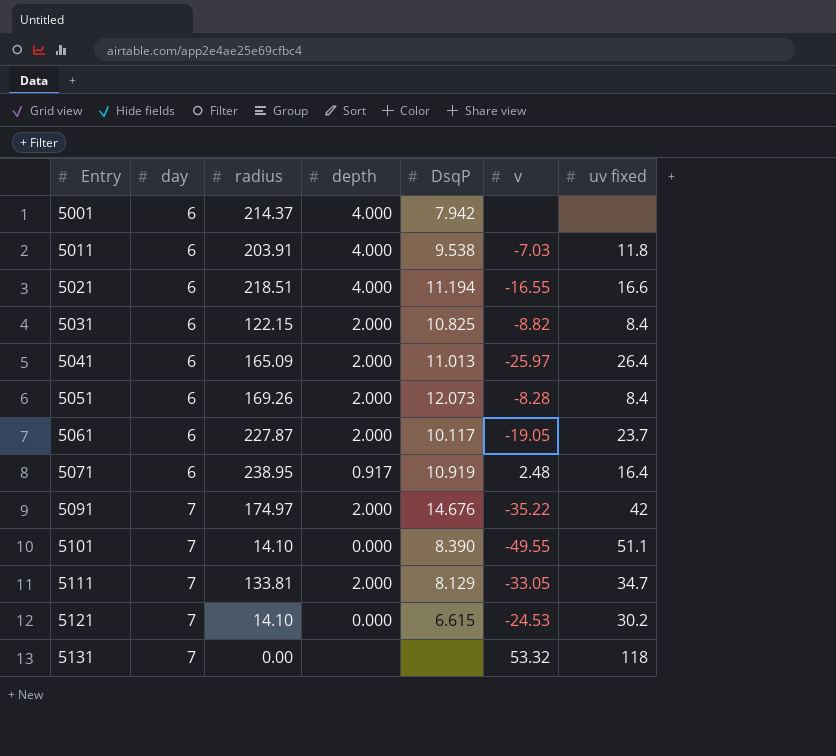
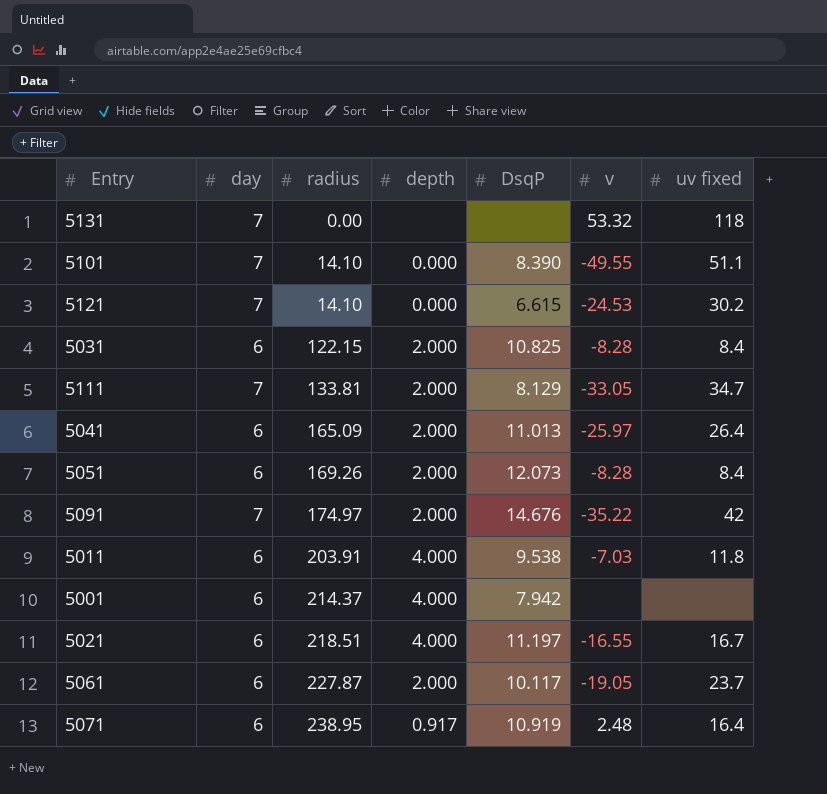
row order: Entry ascending -> radius ascending
5031 | v: -8.82 -> -8.28
5021 | DsqP: 11.194 -> 11.197
5021 | uv fixed: 16.6 -> 16.7

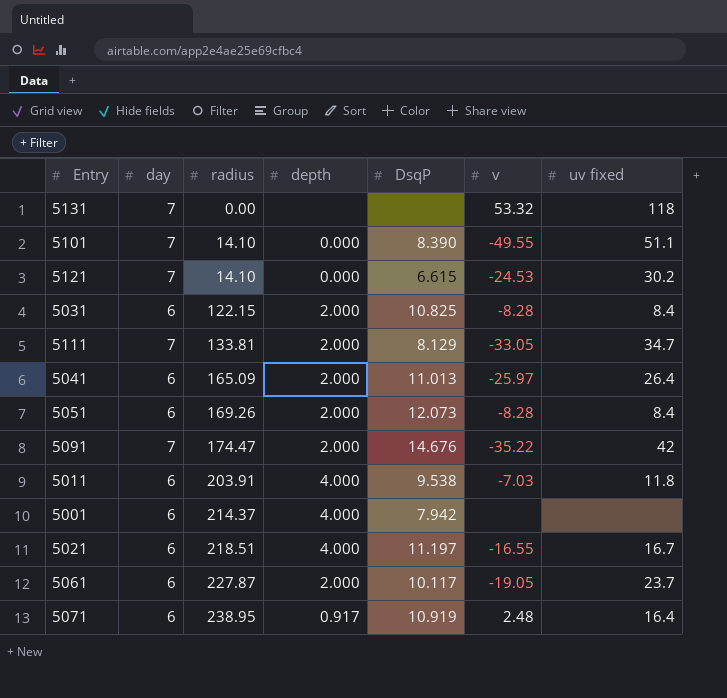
5091 | radius: 174.97 -> 174.47

